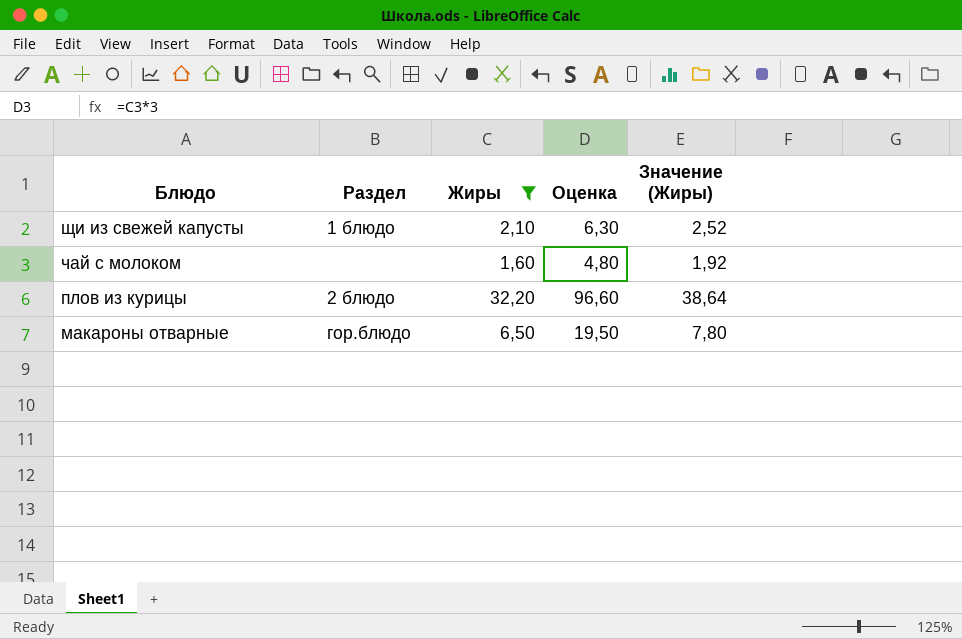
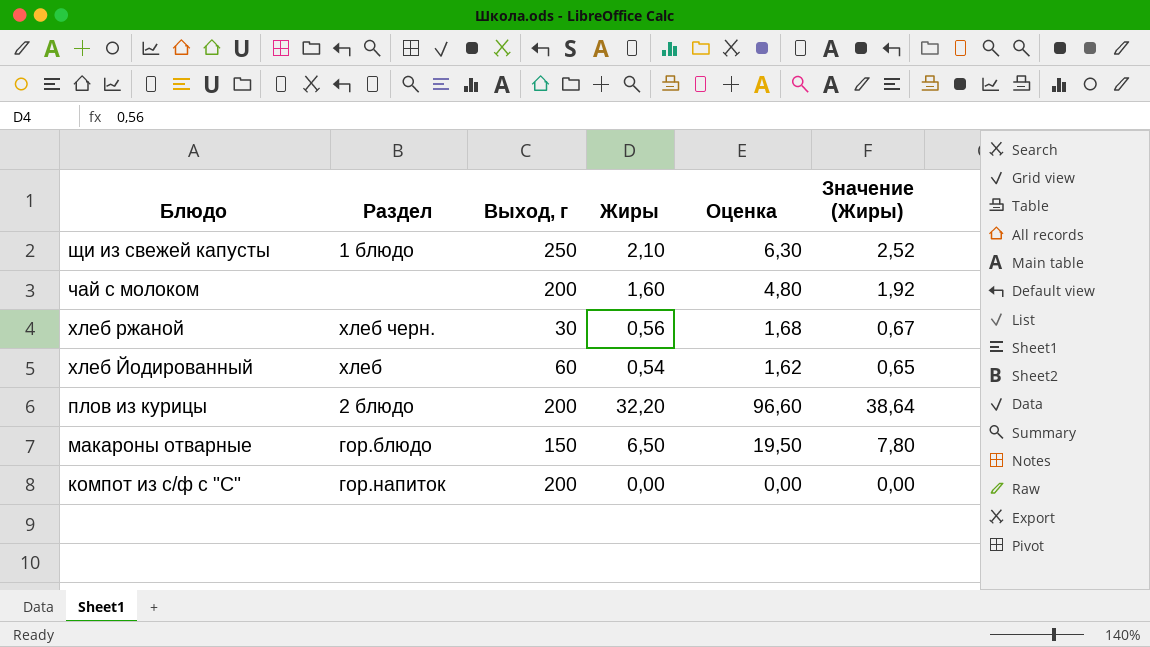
filter: Жиры >= 1,60 -> none
column Выход, г | position: none -> 3

